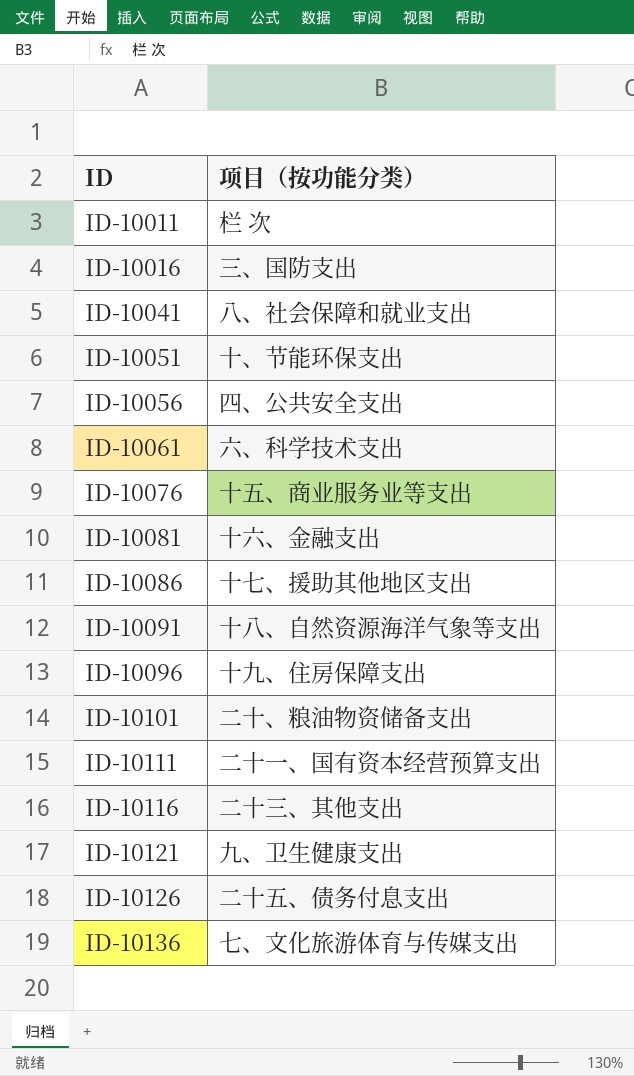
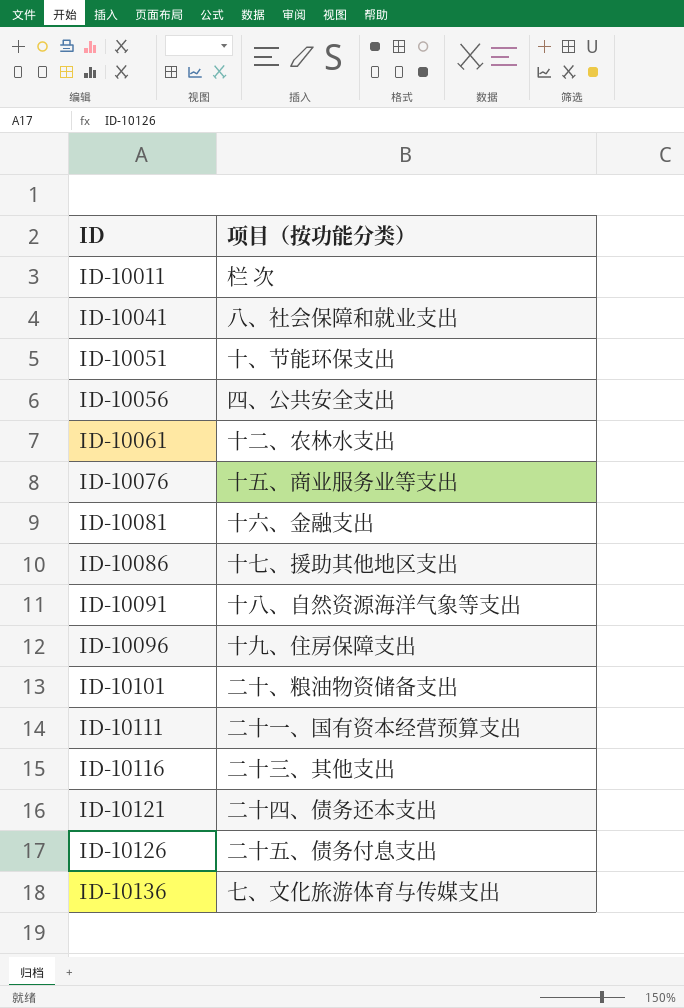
row ID-10016: 三、国防支出 -> none
ID-10061 | 项目（按功能分类）: 六、科学技术支出 -> 十二、农林水支出
ID-10121 | 项目（按功能分类）: 九、卫生健康支出 -> 二十四、债务还本支出

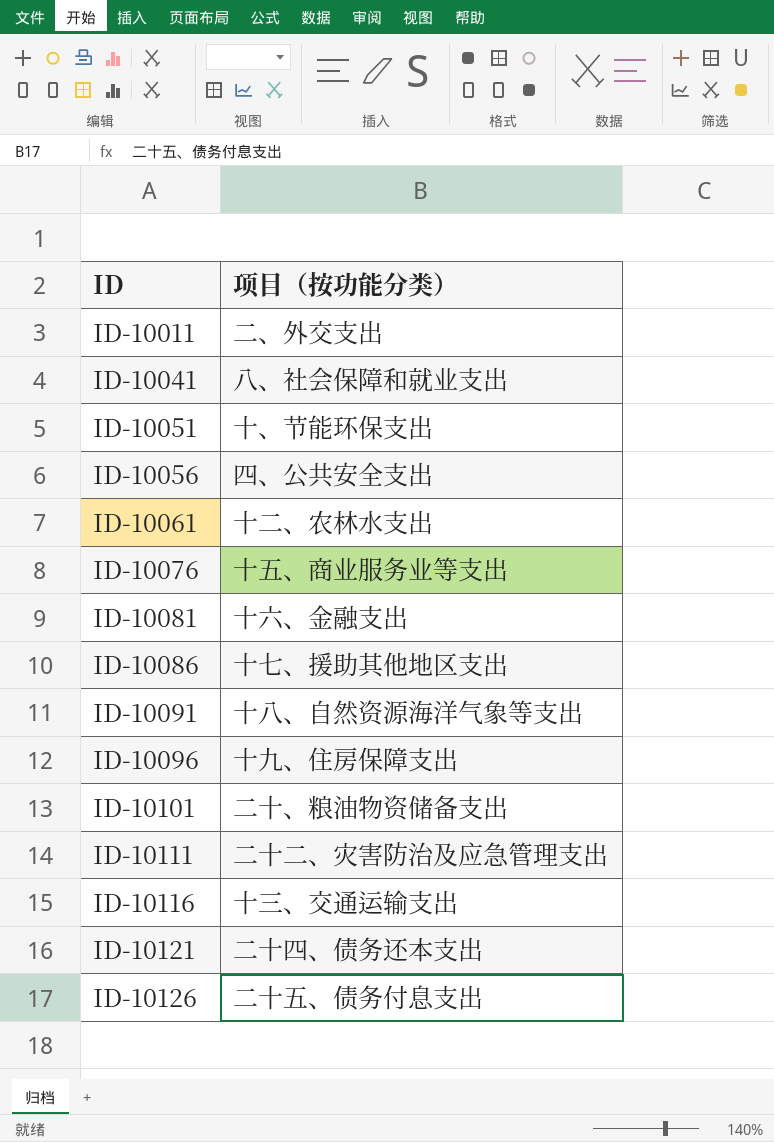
row ID-10136: 七、文化旅游体育与传媒支出 -> none
ID-10011 | 项目（按功能分类）: 栏 次 -> 二、外交支出
ID-10111 | 项目（按功能分类）: 二十一、国有资本经营预算支出 -> 二十二、灾害防治及应急管理支出
ID-10116 | 项目（按功能分类）: 二十三、其他支出 -> 十三、交通运输支出

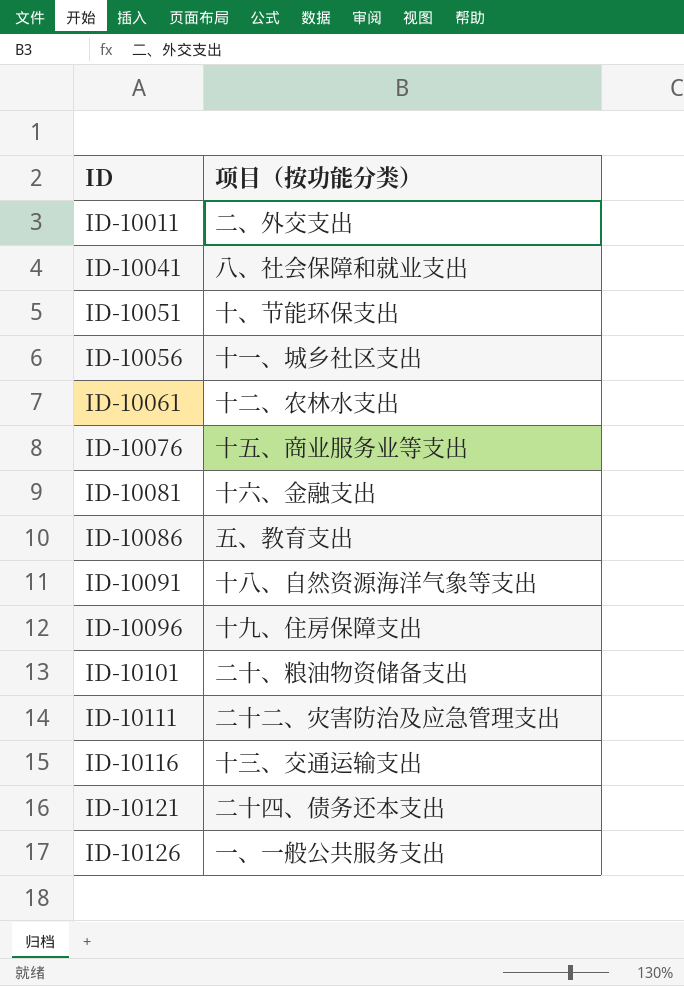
ID-10056 | 项目（按功能分类）: 四、公共安全支出 -> 十一、城乡社区支出
ID-10086 | 项目（按功能分类）: 十七、援助其他地区支出 -> 五、教育支出
ID-10126 | 项目（按功能分类）: 二十五、债务付息支出 -> 一、一般公共服务支出

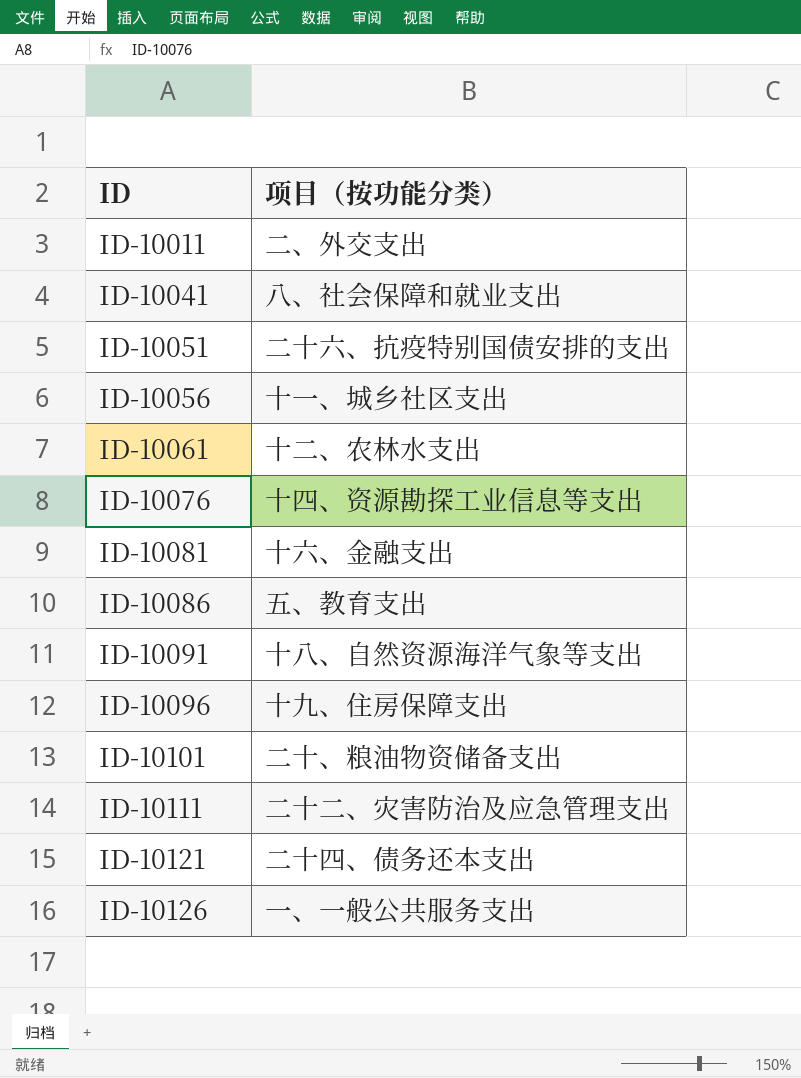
row ID-10116: 十三、交通运输支出 -> none
ID-10051 | 项目（按功能分类）: 十、节能环保支出 -> 二十六、抗疫特别国债安排的支出
ID-10076 | 项目（按功能分类）: 十五、商业服务业等支出 -> 十四、资源勘探工业信息等支出

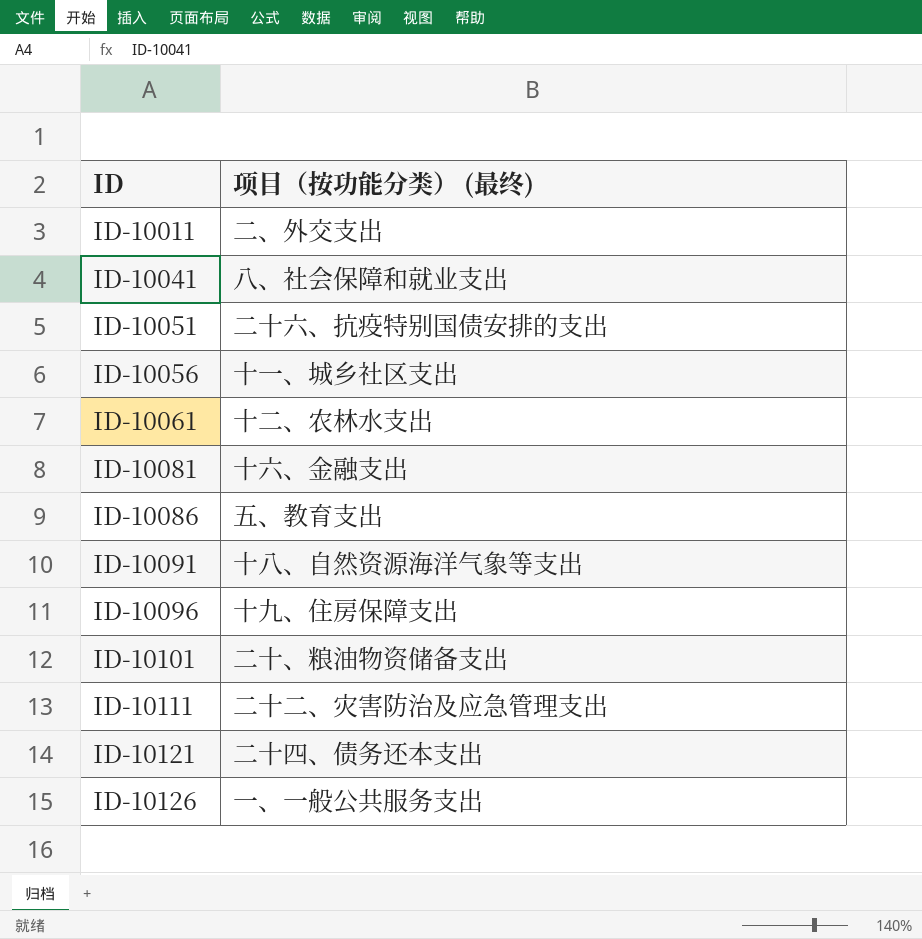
column name: 项目（按功能分类） -> 项目（按功能分类） (最终)
row ID-10076: 十四、资源勘探工业信息等支出 -> none

